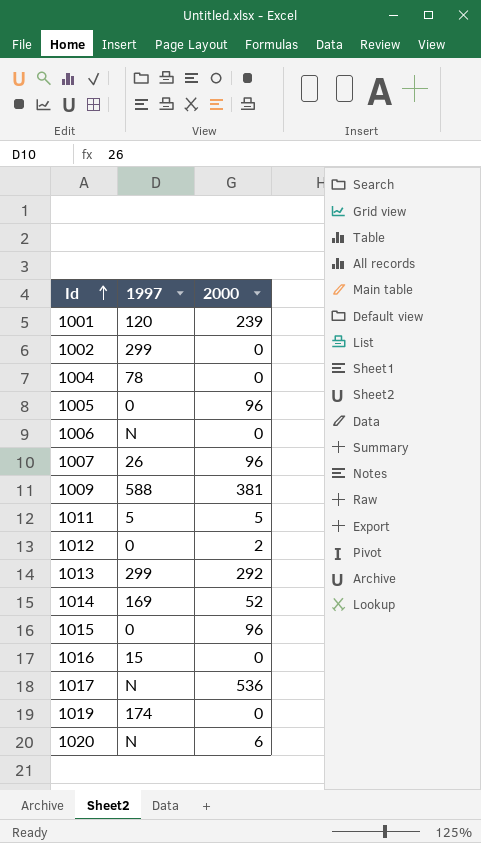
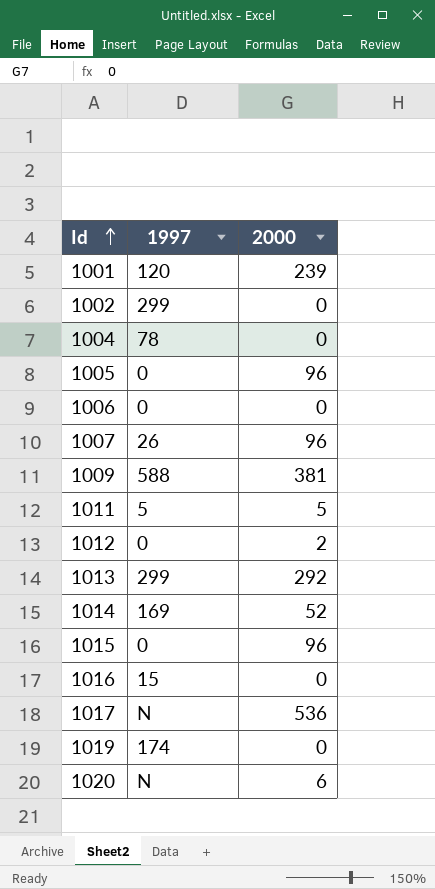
1006 | 1997: N -> 0

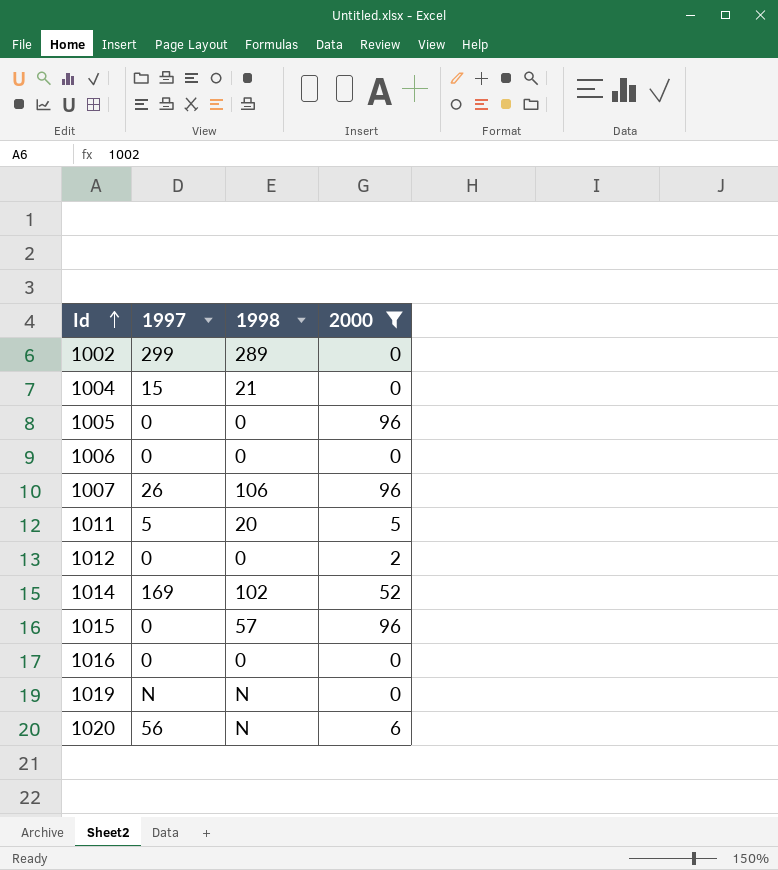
filter: none -> 2000 <= 96
column 1998 | position: none -> 3
1004 | 1997: 78 -> 15
1016 | 1997: 15 -> 0
1019 | 1997: 174 -> N
1020 | 1997: N -> 56

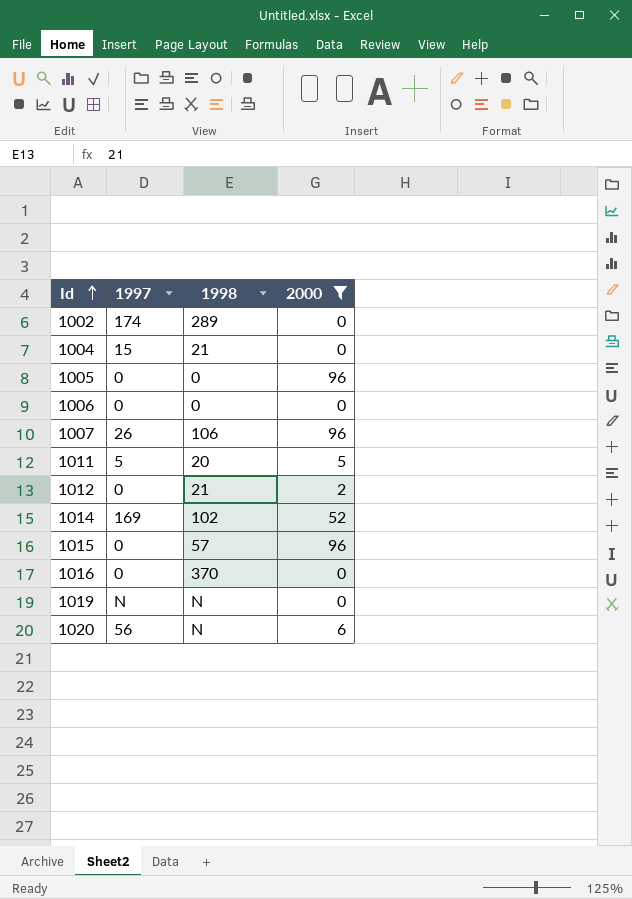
1002 | 1997: 299 -> 174
1012 | 1998: 0 -> 21
1016 | 1998: 0 -> 370

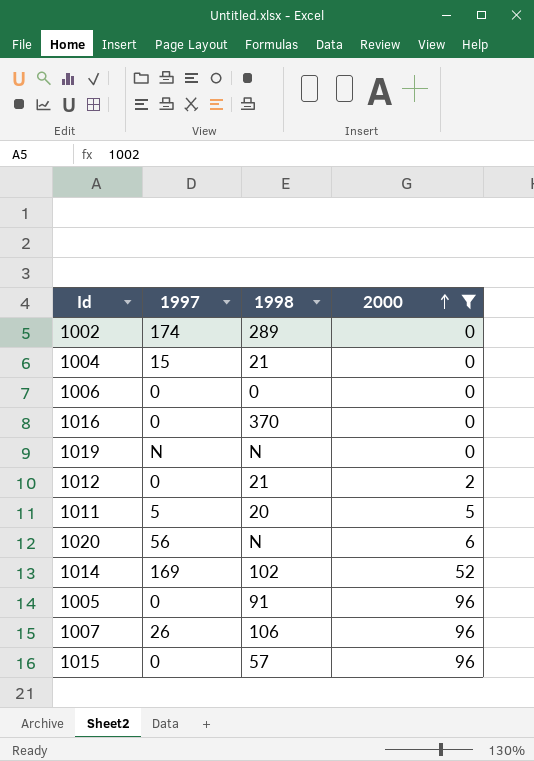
row order: Id ascending -> 2000 ascending
1005 | 1998: 0 -> 91

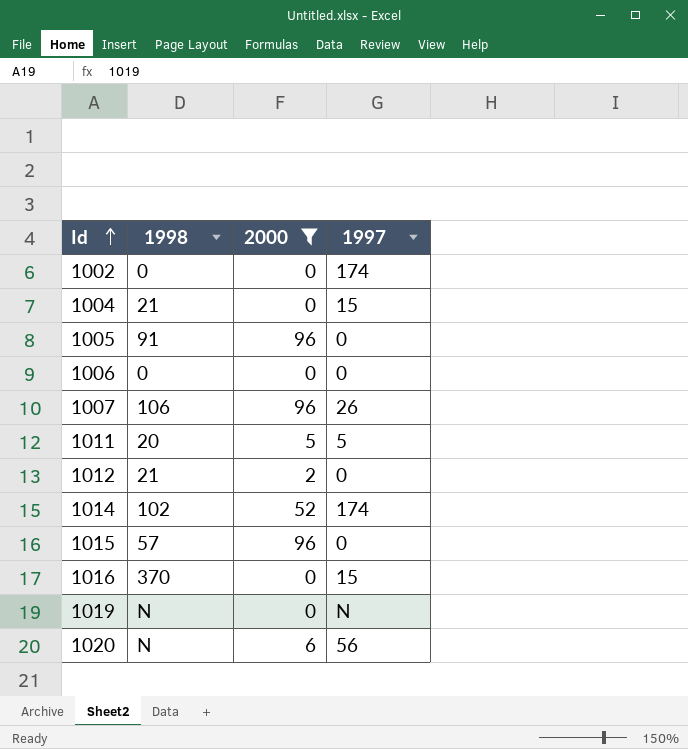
row order: 2000 ascending -> Id ascending
column 1997 | position: 2 -> 4
1002 | 1998: 289 -> 0
1014 | 1997: 169 -> 174
1016 | 1997: 0 -> 15

